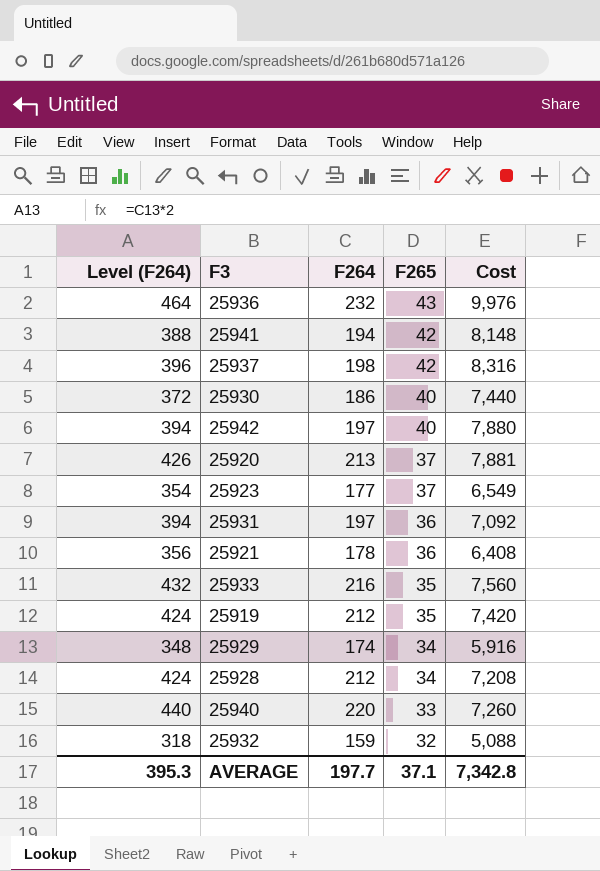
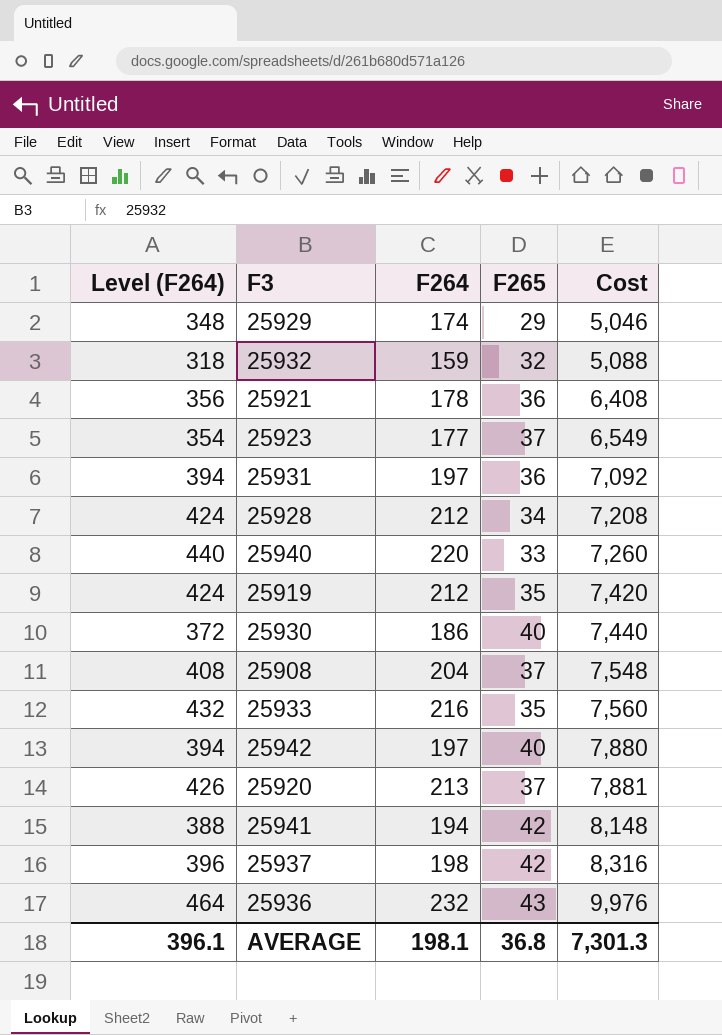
row order: F265 descending -> Cost ascending
25929 | F265: 34 -> 29
25929 | Cost: 5,916 -> 5,046
row 25908: none -> 408 | 204 | 37 | 7,548
AVERAGE | Level (F264): 395.3 -> 396.1
AVERAGE | F264: 197.7 -> 198.1
AVERAGE | F265: 37.1 -> 36.8
AVERAGE | Cost: 7,342.8 -> 7,301.3

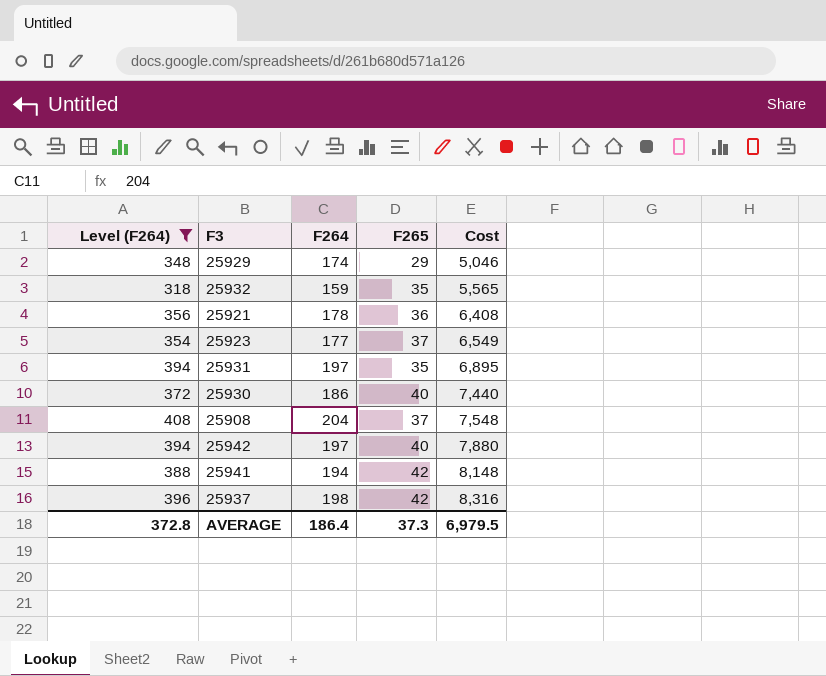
filter: none -> Level (F264) <= 408
25932 | F265: 32 -> 35
25932 | Cost: 5,088 -> 5,565
25931 | F265: 36 -> 35
25931 | Cost: 7,092 -> 6,895
AVERAGE | Level (F264): 396.1 -> 372.8
AVERAGE | F264: 198.1 -> 186.4
AVERAGE | F265: 36.8 -> 37.3
AVERAGE | Cost: 7,301.3 -> 6,979.5

